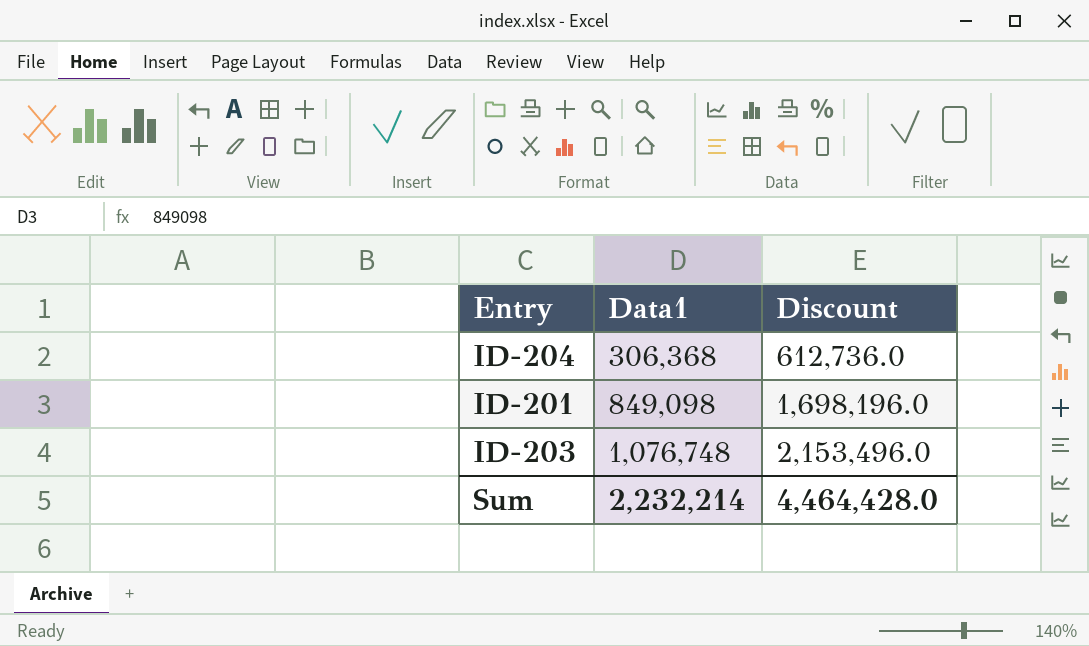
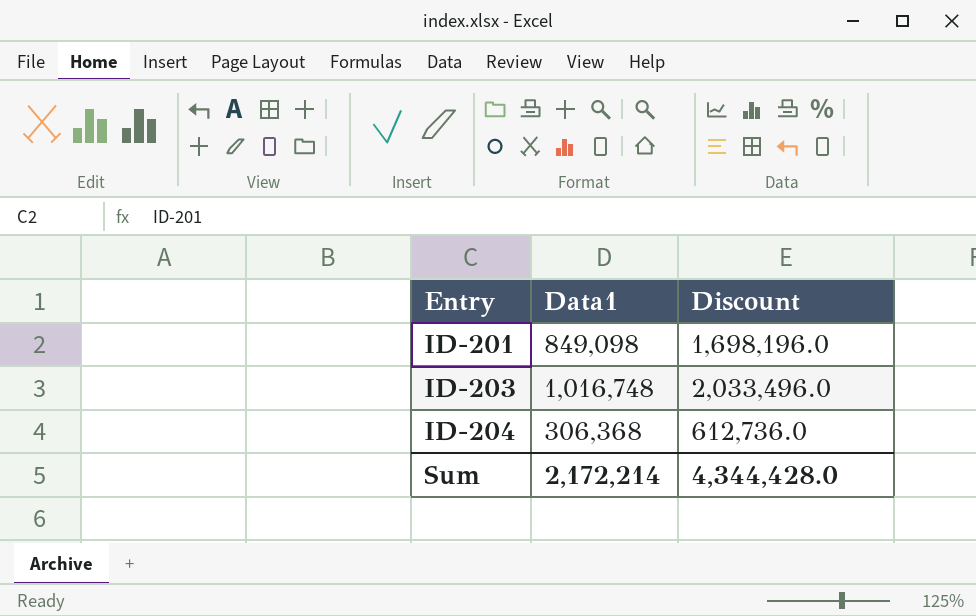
row order: Data1 ascending -> Entry ascending
ID-203 | Data1: 1,076,748 -> 1,016,748
ID-203 | Discount: 2,153,496.0 -> 2,033,496.0
Sum | Data1: 2,232,214 -> 2,172,214
Sum | Discount: 4,464,428.0 -> 4,344,428.0

